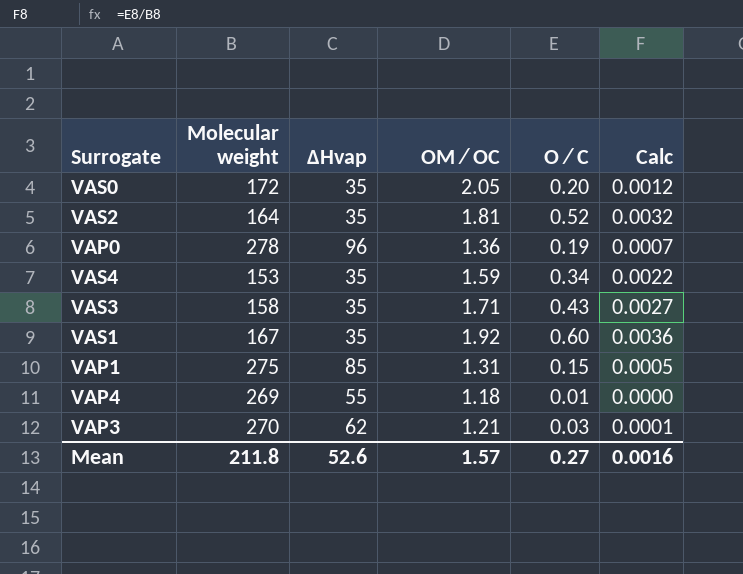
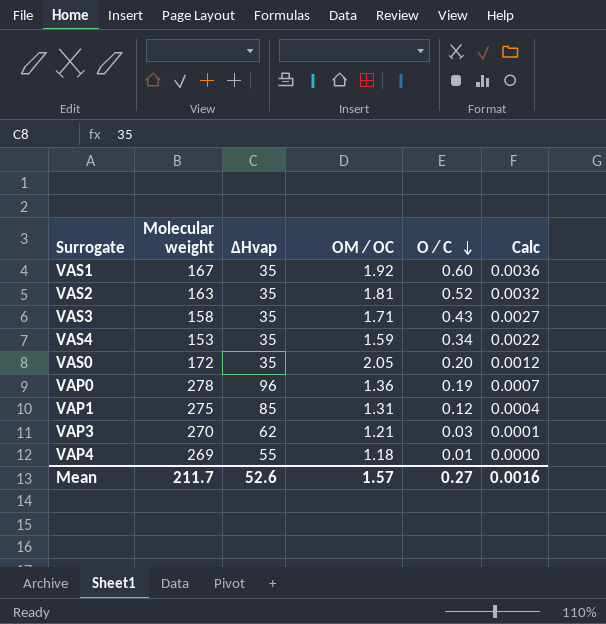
row order: none -> O ∕ C descending
VAS2 | Molecular weight: 164 -> 163
VAP1 | O ∕ C: 0.15 -> 0.12
VAP1 | Calc: 0.0005 -> 0.0004
Mean | Molecular weight: 211.8 -> 211.7

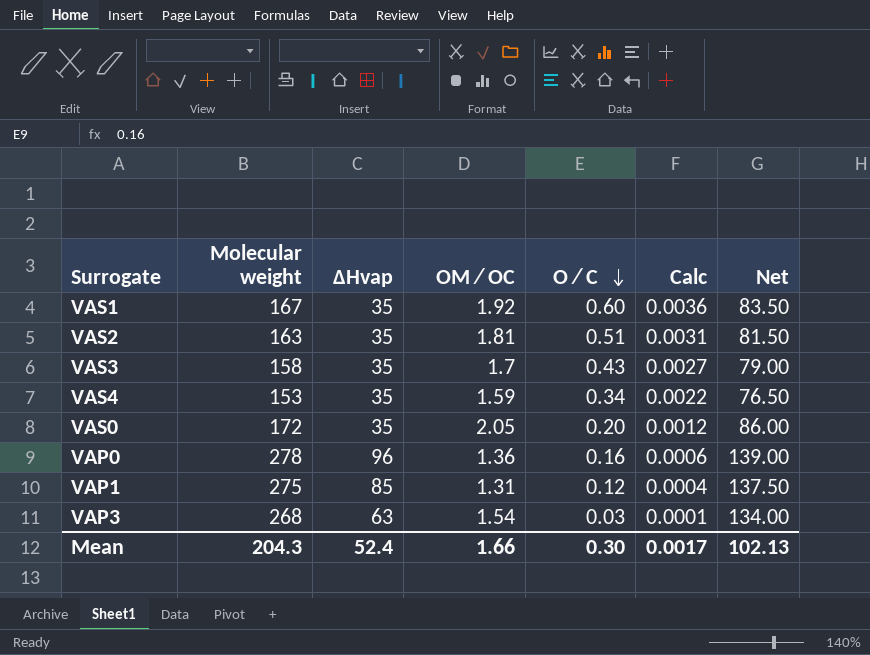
column Net | formula: none -> [Molecular weight] * 0.5
row VAP4: 269 | 55 | 1.18 | 0.01 | 0.0000 -> none
VAS2 | O ∕ C: 0.52 -> 0.51
VAS2 | Calc: 0.0032 -> 0.0031
VAS3 | OM ∕ OC: 1.71 -> 1.7
VAP0 | O ∕ C: 0.19 -> 0.16
VAP0 | Calc: 0.0007 -> 0.0006
VAP3 | Molecular weight: 270 -> 268
VAP3 | ΔHvap: 62 -> 63
VAP3 | OM ∕ OC: 1.21 -> 1.54
Mean | Molecular weight: 211.7 -> 204.3
Mean | ΔHvap: 52.6 -> 52.4
Mean | OM ∕ OC: 1.57 -> 1.66
Mean | O ∕ C: 0.27 -> 0.30
Mean | Calc: 0.0016 -> 0.0017

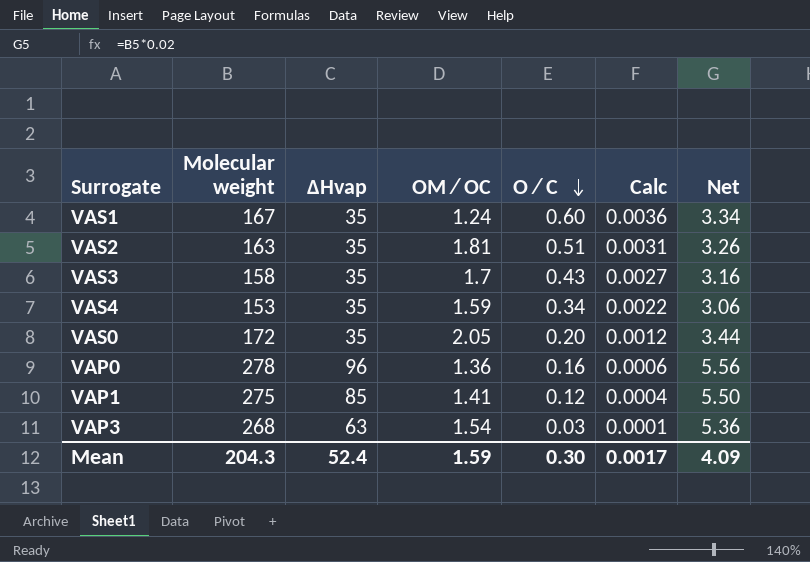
column Net | formula: [Molecular weight] * 0.5 -> [Molecular weight] * 0.02
VAS1 | OM ∕ OC: 1.92 -> 1.24
VAP1 | OM ∕ OC: 1.31 -> 1.41
Mean | OM ∕ OC: 1.66 -> 1.59
Mean | Net: 102.13 -> 4.09

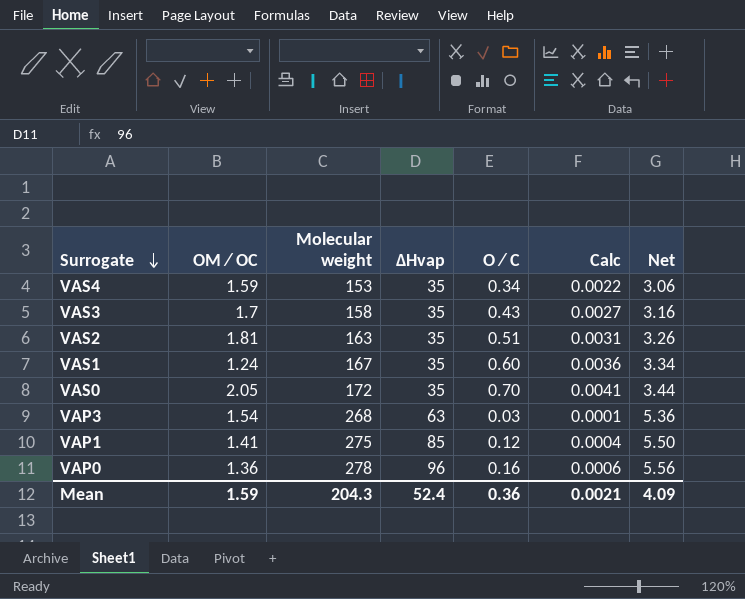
row order: O ∕ C descending -> Surrogate descending
column OM ∕ OC | position: 4 -> 2
VAS0 | O ∕ C: 0.20 -> 0.70
VAS0 | Calc: 0.0012 -> 0.0041
Mean | O ∕ C: 0.30 -> 0.36
Mean | Calc: 0.0017 -> 0.0021

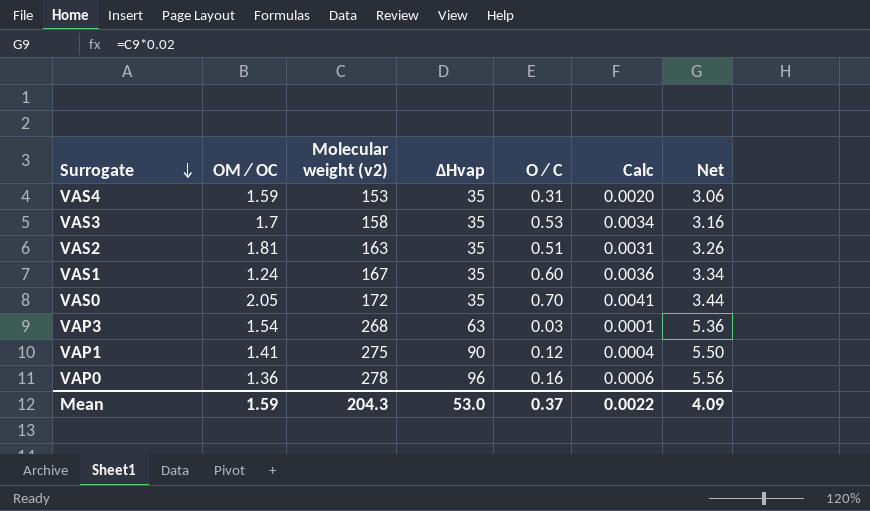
column name: Molecular weight -> Molecular weight (v2)
VAS4 | O ∕ C: 0.34 -> 0.31
VAS4 | Calc: 0.0022 -> 0.0020
VAS3 | O ∕ C: 0.43 -> 0.53
VAS3 | Calc: 0.0027 -> 0.0034
VAP1 | ΔHvap: 85 -> 90
Mean | ΔHvap: 52.4 -> 53.0
Mean | O ∕ C: 0.36 -> 0.37
Mean | Calc: 0.0021 -> 0.0022

